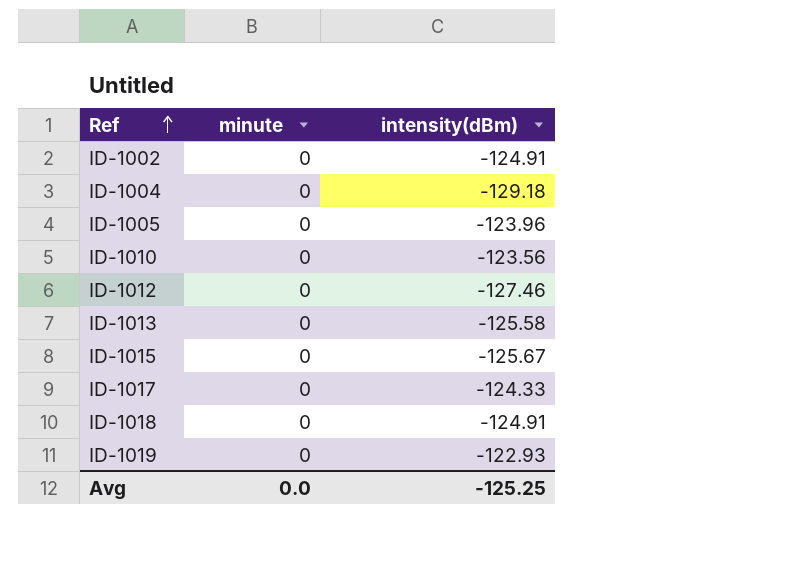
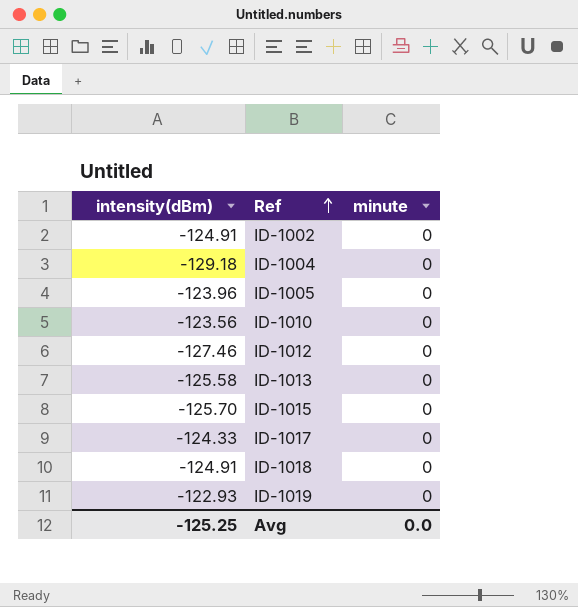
column intensity(dBm) | position: 3 -> 1
ID-1015 | intensity(dBm): -125.67 -> -125.70

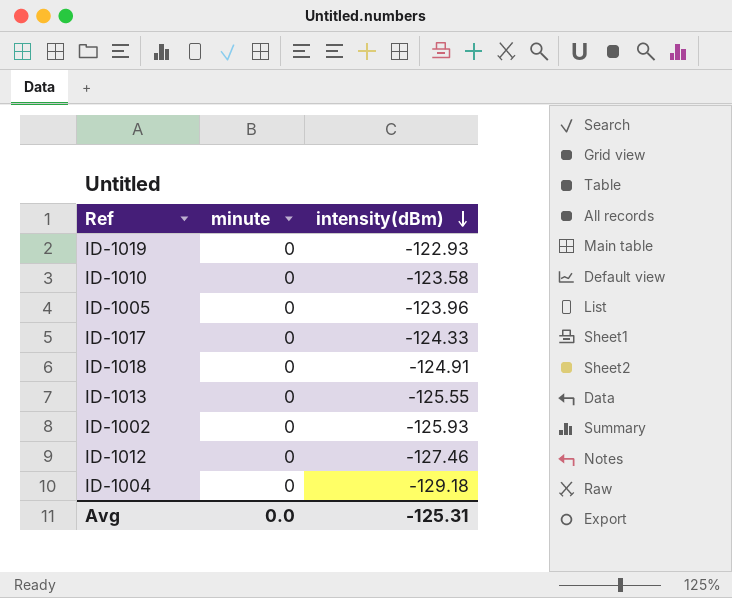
row order: Ref ascending -> intensity(dBm) descending
column intensity(dBm) | position: 1 -> 3
row ID-1015: -125.70 | 0 -> none
ID-1010 | intensity(dBm): -123.56 -> -123.58
ID-1013 | intensity(dBm): -125.58 -> -125.55
ID-1002 | intensity(dBm): -124.91 -> -125.93
Avg | intensity(dBm): -125.25 -> -125.31

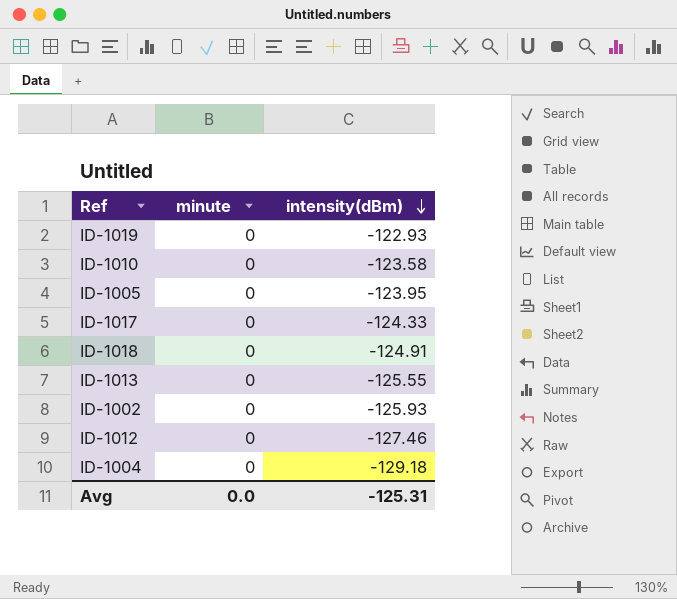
ID-1005 | intensity(dBm): -123.96 -> -123.95

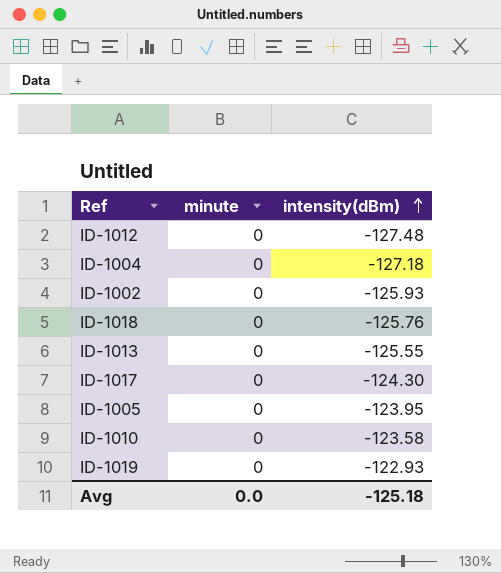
row order: intensity(dBm) descending -> intensity(dBm) ascending
ID-1012 | intensity(dBm): -127.46 -> -127.48
ID-1004 | intensity(dBm): -129.18 -> -127.18
ID-1018 | intensity(dBm): -124.91 -> -125.76
ID-1017 | intensity(dBm): -124.33 -> -124.30
Avg | intensity(dBm): -125.31 -> -125.18

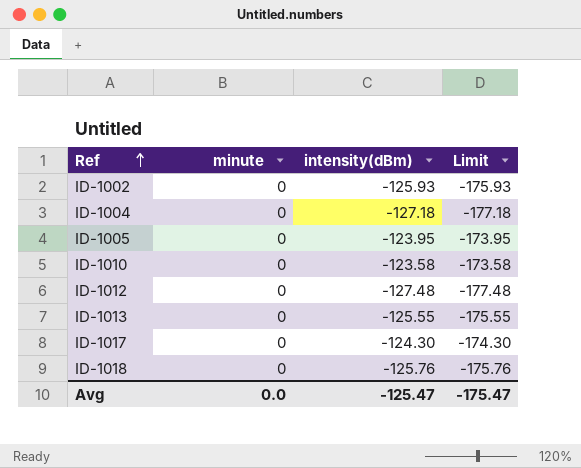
row order: intensity(dBm) ascending -> Ref ascending
column Limit | formula: none -> [intensity(dBm)] - 50
row ID-1019: 0 | -122.93 -> none
Avg | intensity(dBm): -125.18 -> -125.47

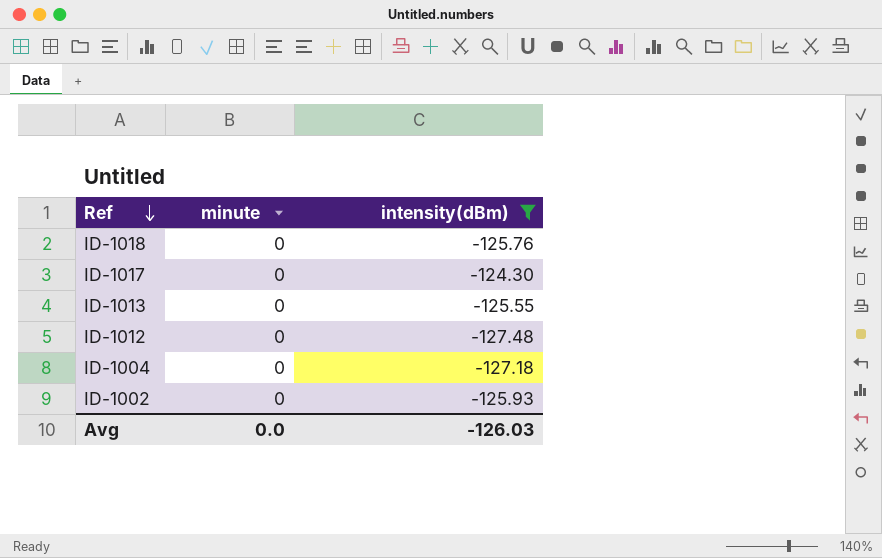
filter: none -> intensity(dBm) <= -124.30
row order: Ref ascending -> Ref descending
column Limit | formula: [intensity(dBm)] - 50 -> none
Avg | intensity(dBm): -125.47 -> -126.03

